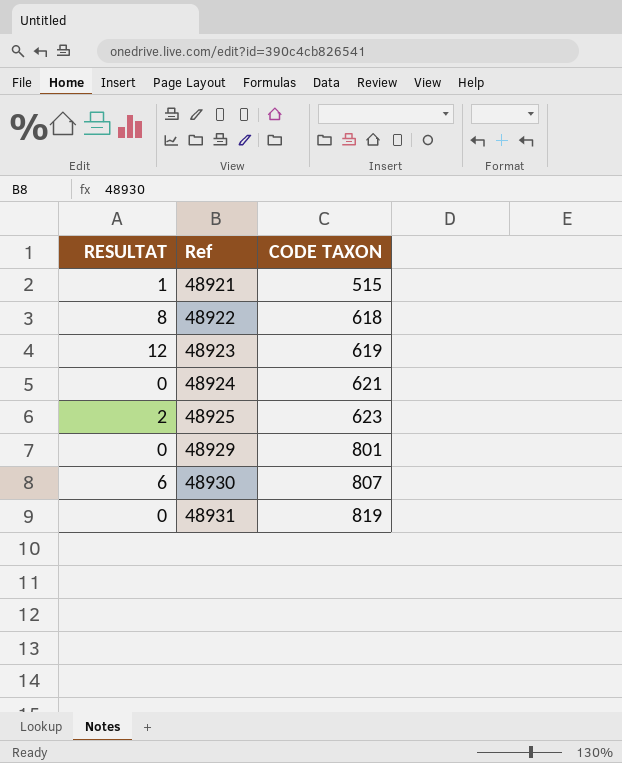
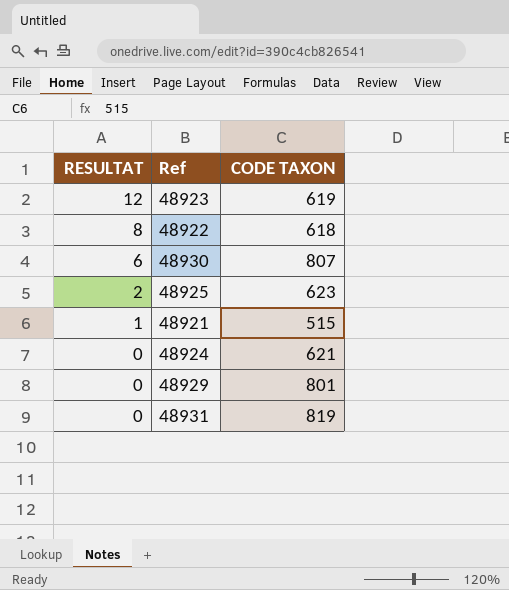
row order: Ref ascending -> RESULTAT descending

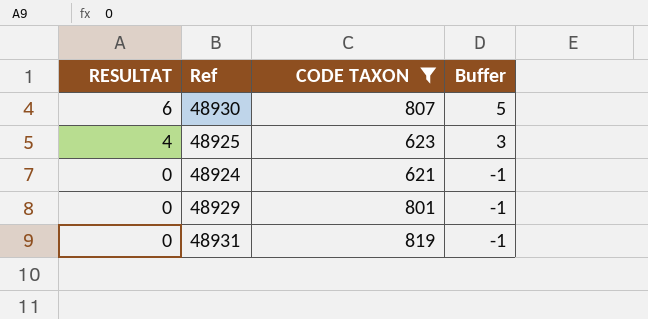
filter: none -> CODE TAXON >= 621
column Buffer | formula: none -> [RESULTAT] - 1
48925 | RESULTAT: 2 -> 4

